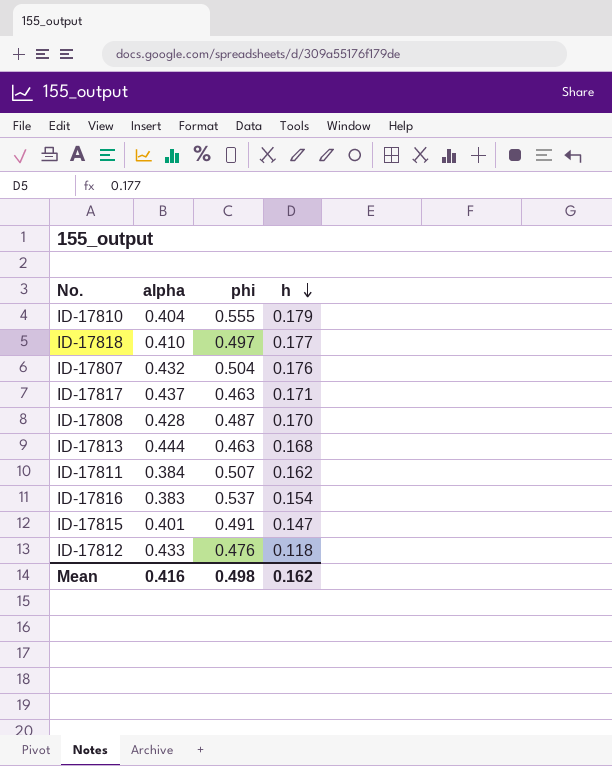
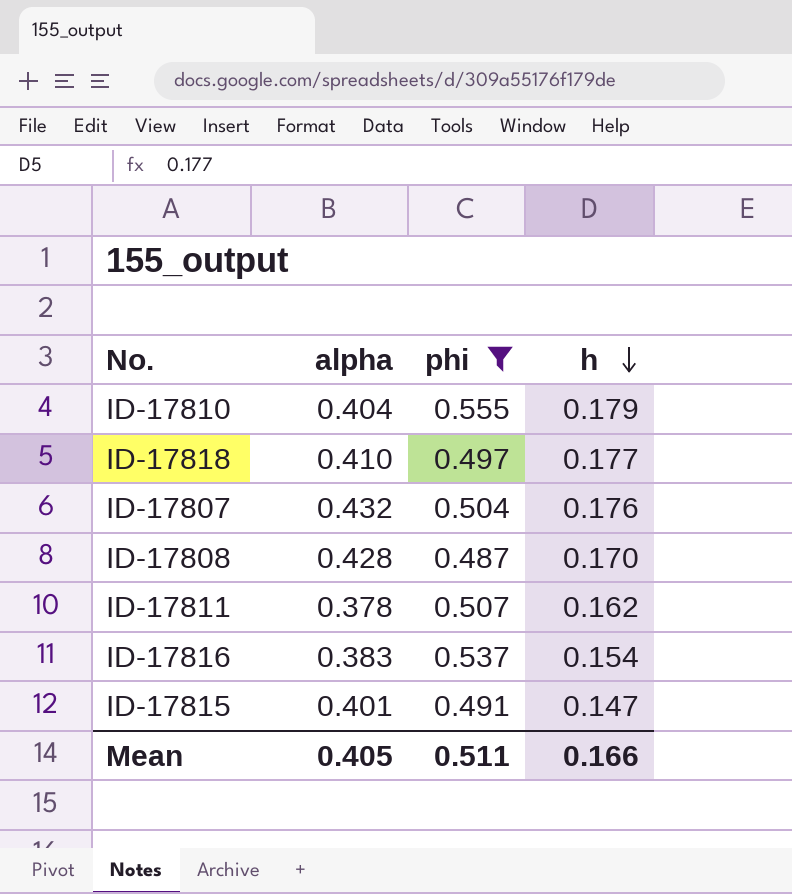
filter: none -> phi >= 0.487
ID-17811 | alpha: 0.384 -> 0.378
Mean | alpha: 0.416 -> 0.405
Mean | phi: 0.498 -> 0.511
Mean | h: 0.162 -> 0.166

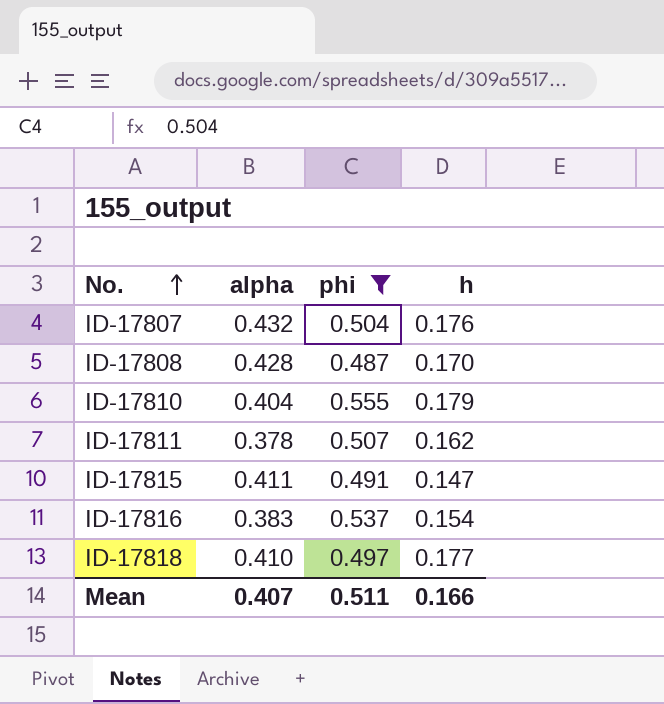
row order: h descending -> No. ascending
ID-17815 | alpha: 0.401 -> 0.411
Mean | alpha: 0.405 -> 0.407

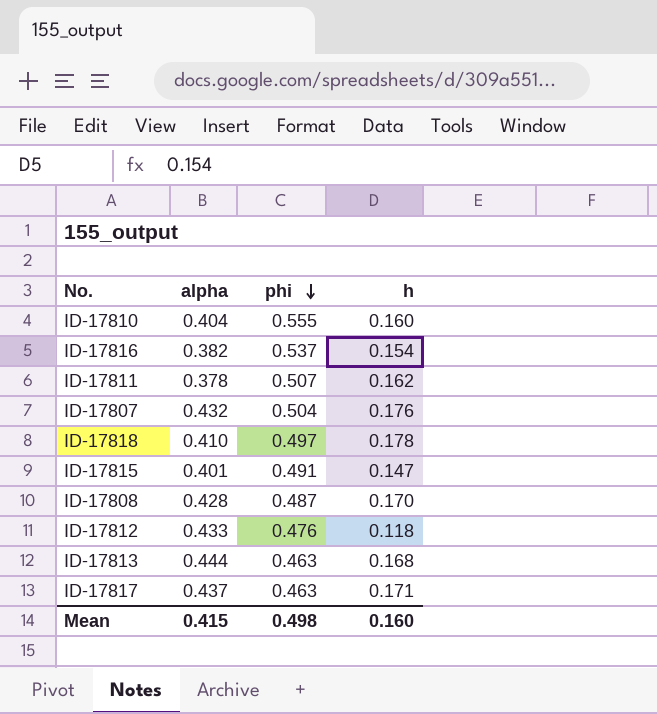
filter: phi >= 0.487 -> none
row order: No. ascending -> phi descending
ID-17810 | h: 0.179 -> 0.160
ID-17816 | alpha: 0.383 -> 0.382
ID-17818 | h: 0.177 -> 0.178
ID-17815 | alpha: 0.411 -> 0.401
Mean | alpha: 0.407 -> 0.415
Mean | phi: 0.511 -> 0.498
Mean | h: 0.166 -> 0.160

